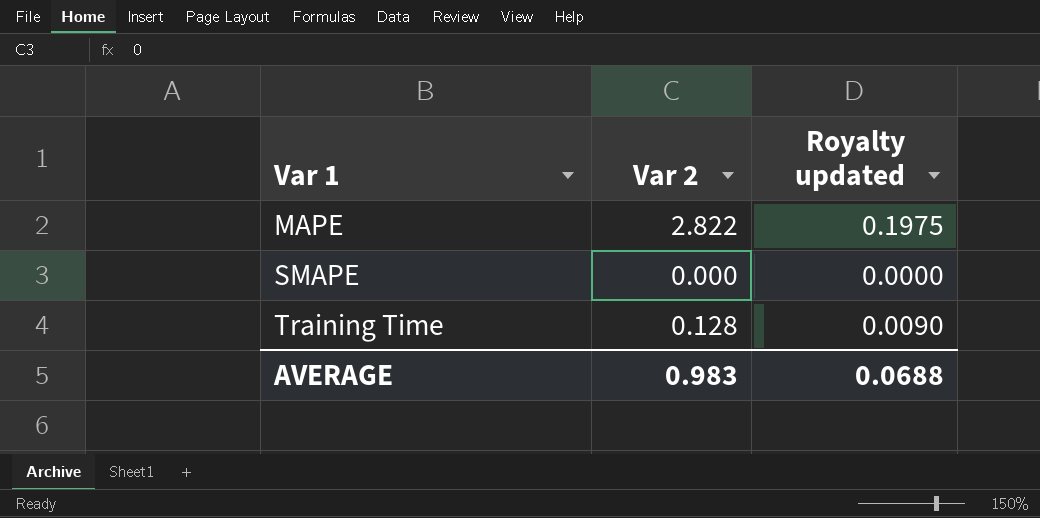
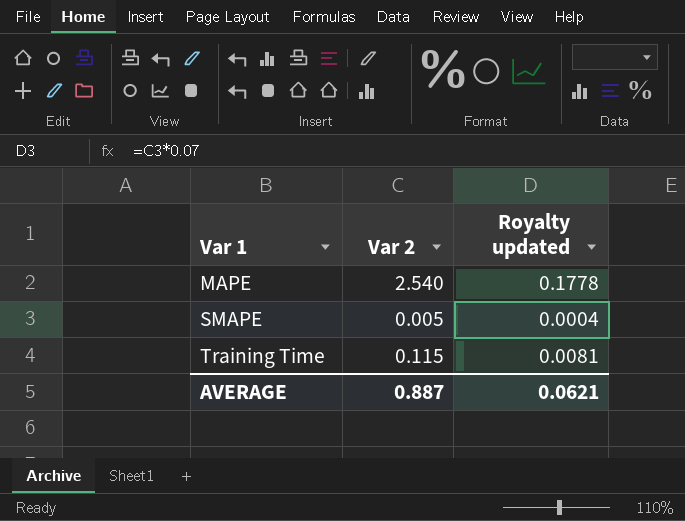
MAPE | Var 2: 2.822 -> 2.540
MAPE | Royalty updated: 0.1975 -> 0.1778
SMAPE | Var 2: 0.000 -> 0.005
SMAPE | Royalty updated: 0.0000 -> 0.0004
Training Time | Var 2: 0.128 -> 0.115
Training Time | Royalty updated: 0.0090 -> 0.0081
AVERAGE | Var 2: 0.983 -> 0.887
AVERAGE | Royalty updated: 0.0688 -> 0.0621

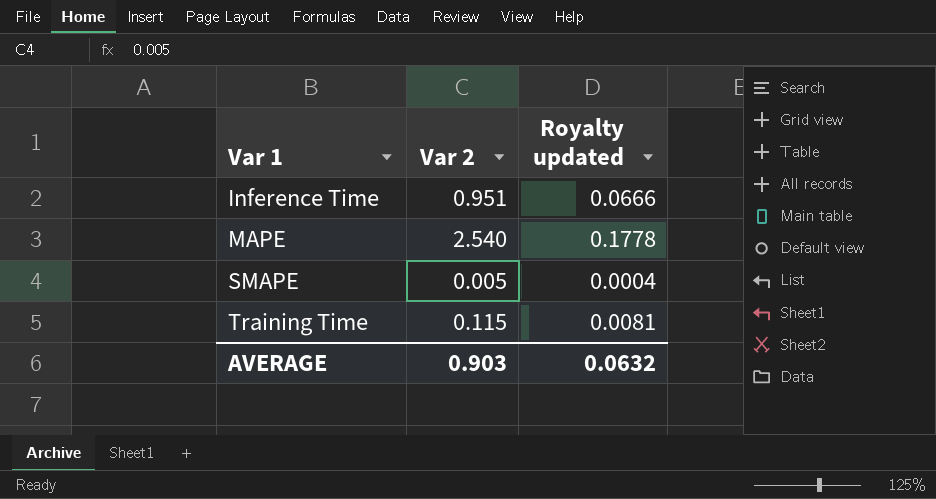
row Inference Time: none -> 0.951 | 0.0666
AVERAGE | Var 2: 0.887 -> 0.903
AVERAGE | Royalty updated: 0.0621 -> 0.0632

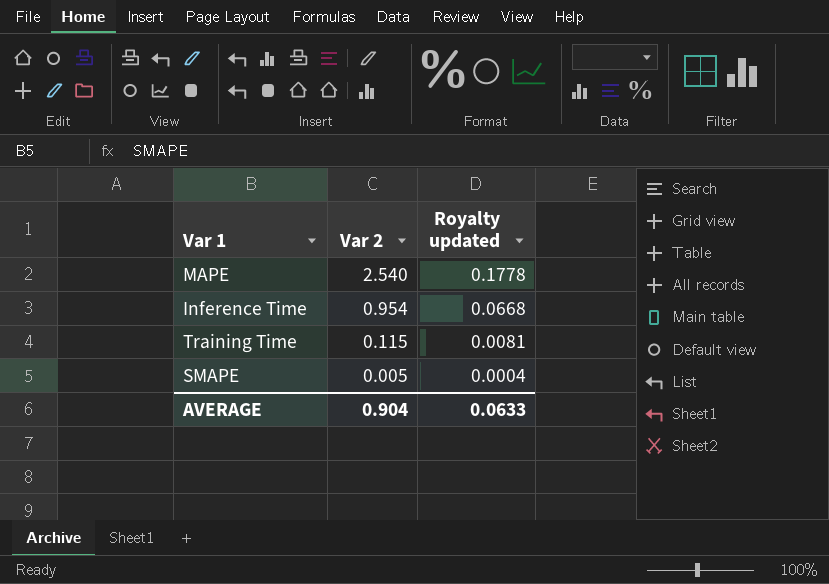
row order: Var 1 ascending -> Var 2 descending
Inference Time | Var 2: 0.951 -> 0.954
Inference Time | Royalty updated: 0.0666 -> 0.0668
AVERAGE | Var 2: 0.903 -> 0.904
AVERAGE | Royalty updated: 0.0632 -> 0.0633

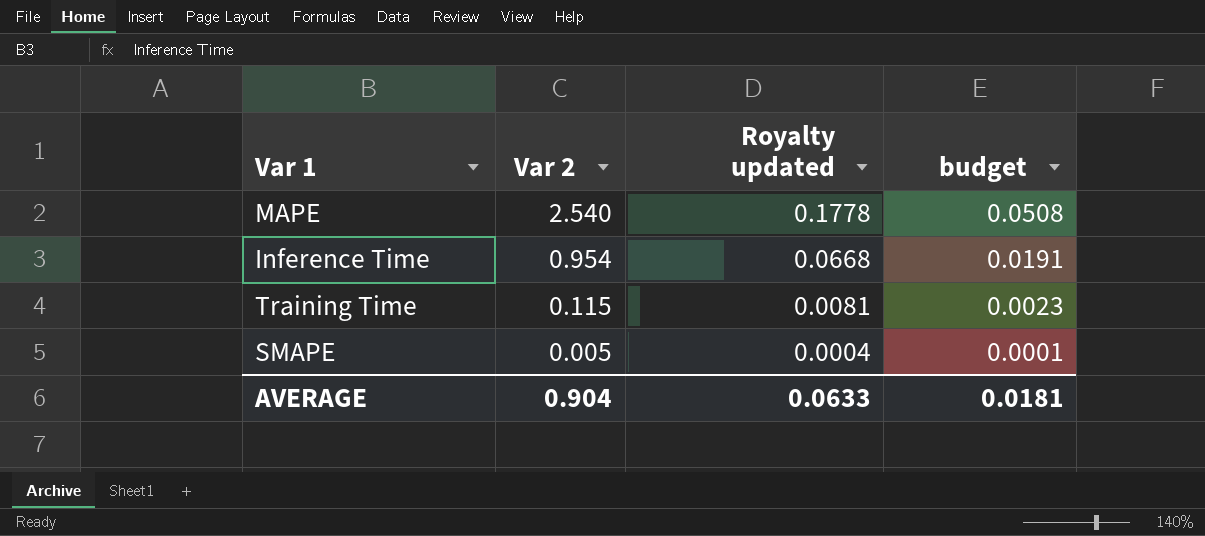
column budget | formula: none -> [Var 2] * 0.02

